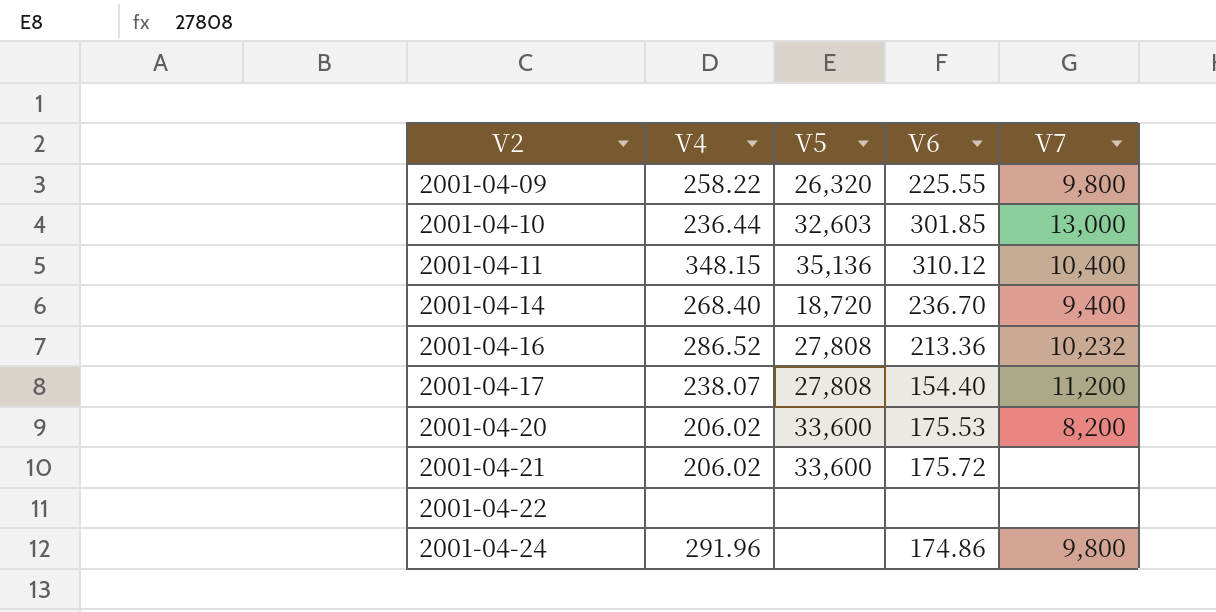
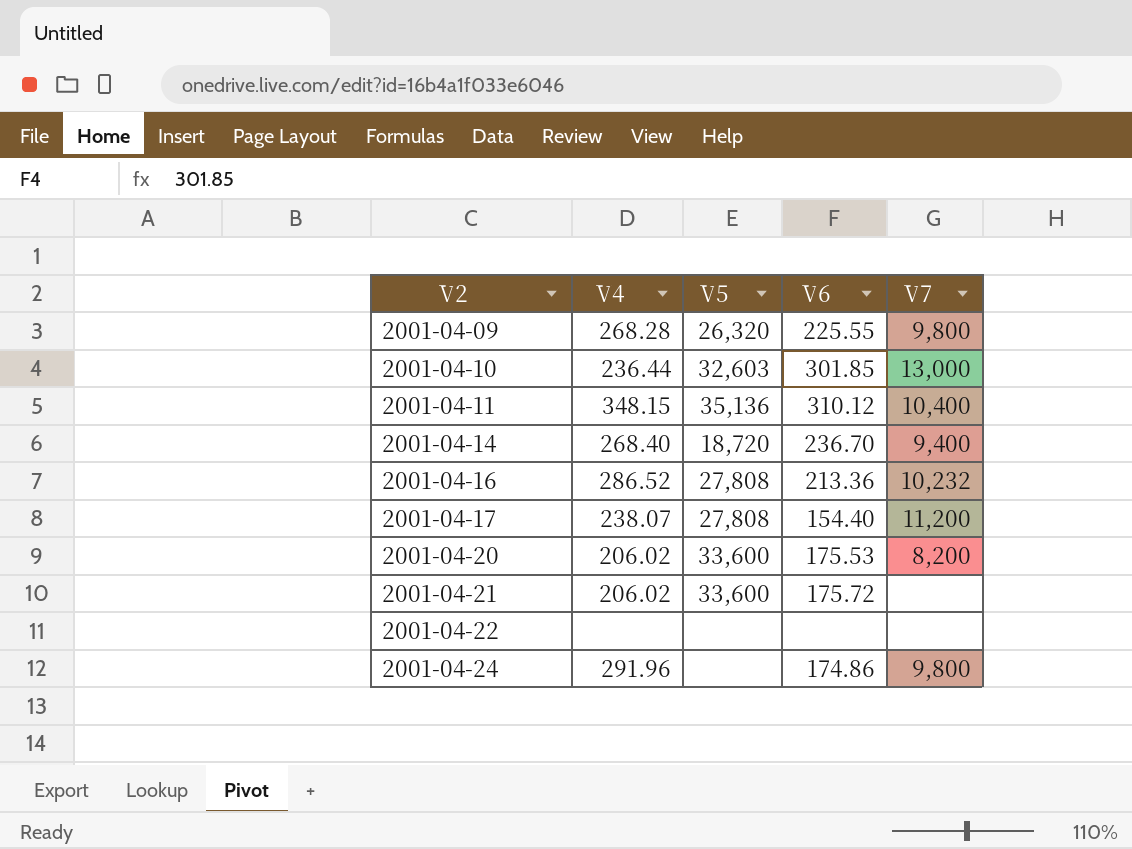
2001-04-09 | V4: 258.22 -> 268.28

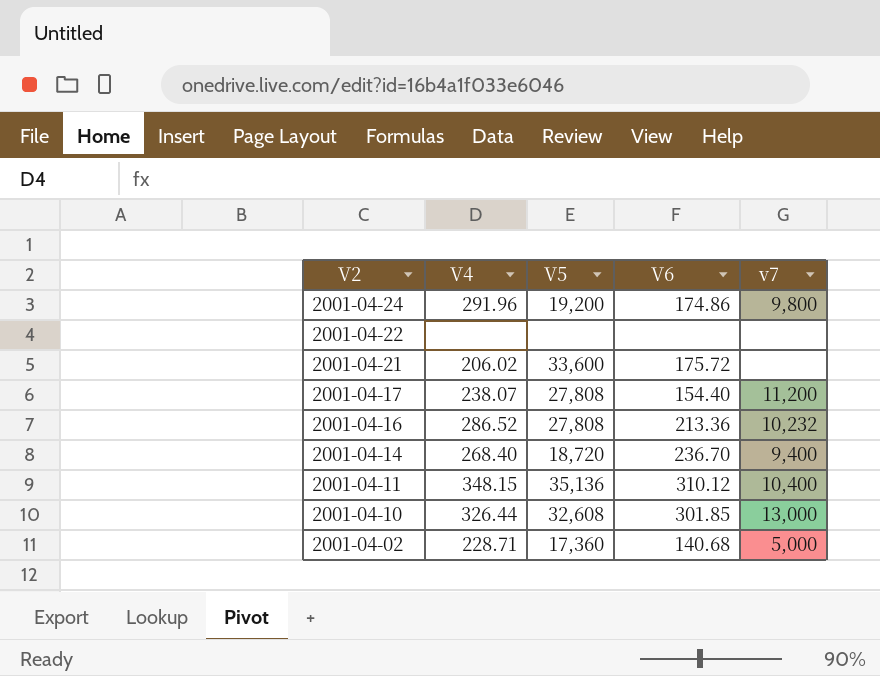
row order: V2 ascending -> V2 descending
column name: V7 -> v7
row 2001-04-09: 268.28 | 26,320 | 225.55 | 9,800 -> none
row 2001-04-20: 206.02 | 33,600 | 175.53 | 8,200 -> none
2001-04-24 | V5: none -> 19,200
2001-04-10 | V4: 236.44 -> 326.44
2001-04-10 | V5: 32,603 -> 32,608
row 2001-04-02: none -> 228.71 | 17,360 | 140.68 | 5,000

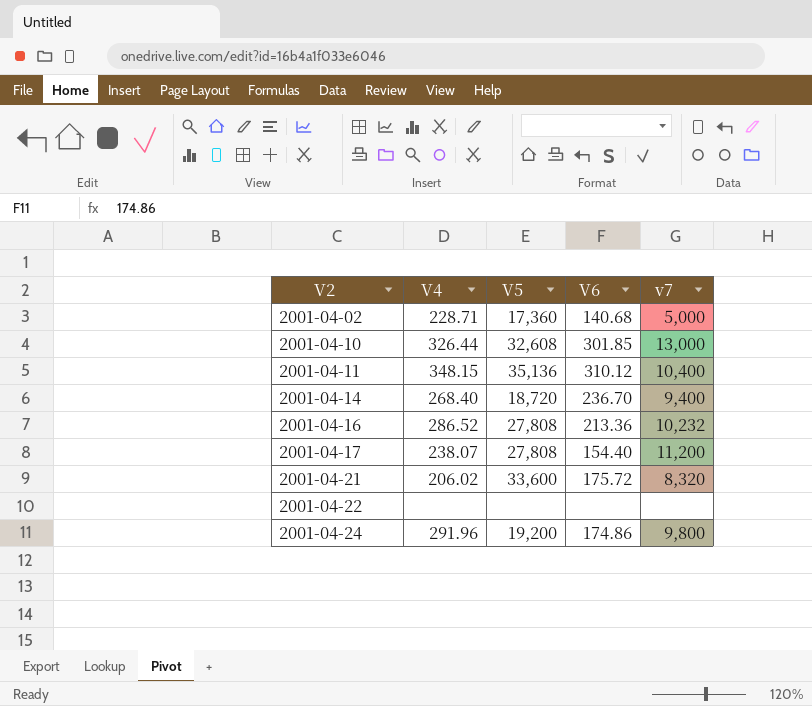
row order: V2 descending -> V2 ascending
2001-04-21 | v7: none -> 8,320

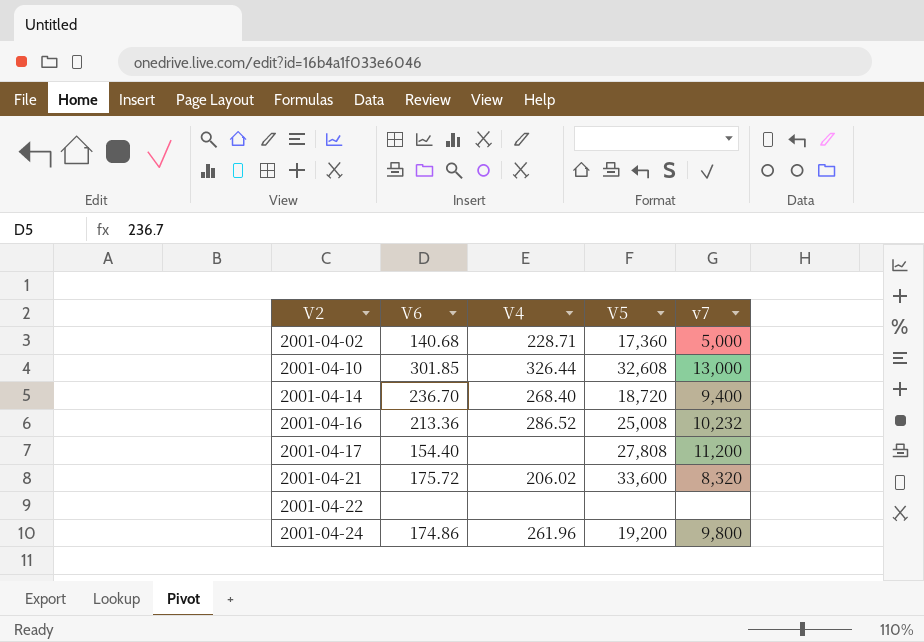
column V6 | position: 4 -> 2
row 2001-04-11: 348.15 | 35,136 | 310.12 | 10,400 -> none
2001-04-16 | V5: 27,808 -> 25,008
2001-04-17 | V4: 238.07 -> none
2001-04-24 | V4: 291.96 -> 261.96

